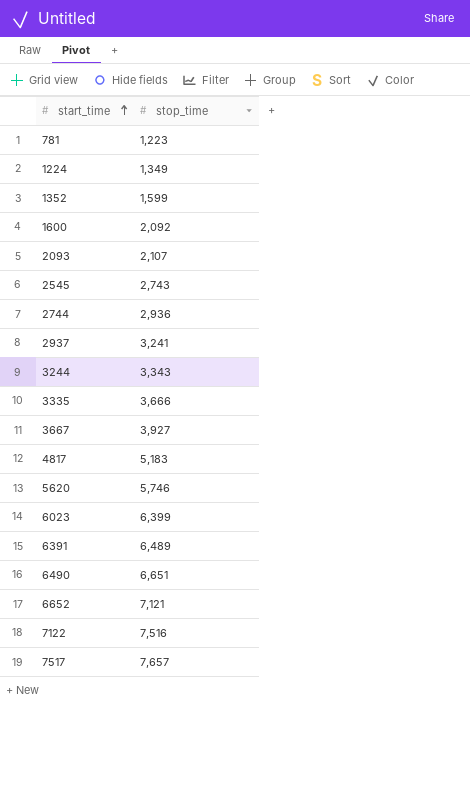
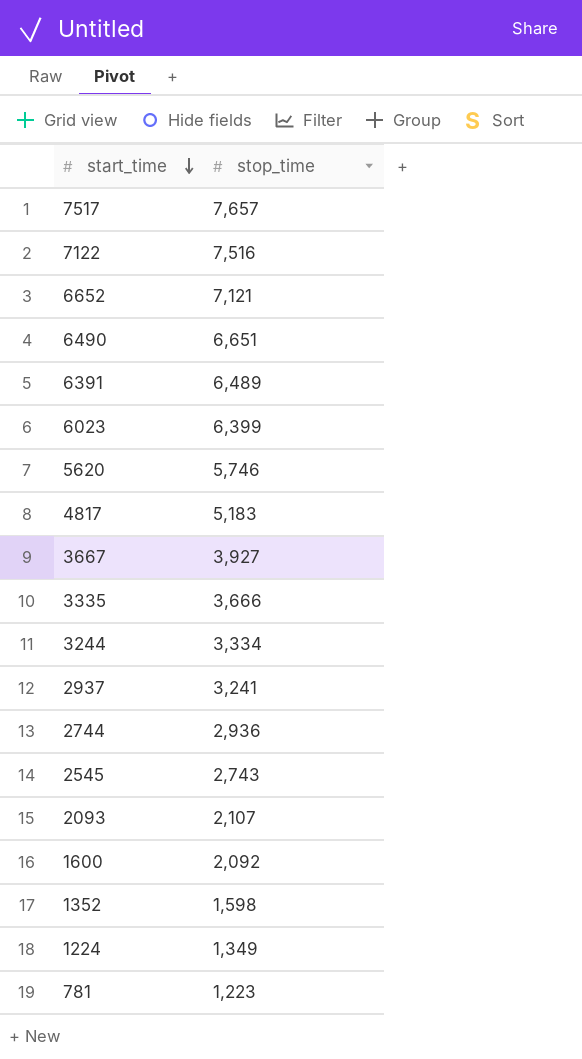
row order: start_time ascending -> start_time descending
3244 | stop_time: 3,343 -> 3,334
1352 | stop_time: 1,599 -> 1,598

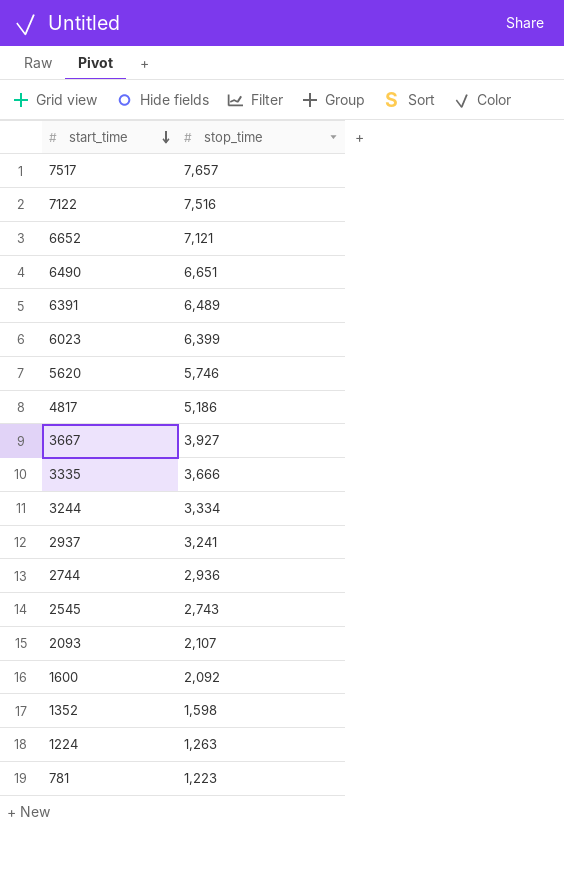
4817 | stop_time: 5,183 -> 5,186
1224 | stop_time: 1,349 -> 1,263

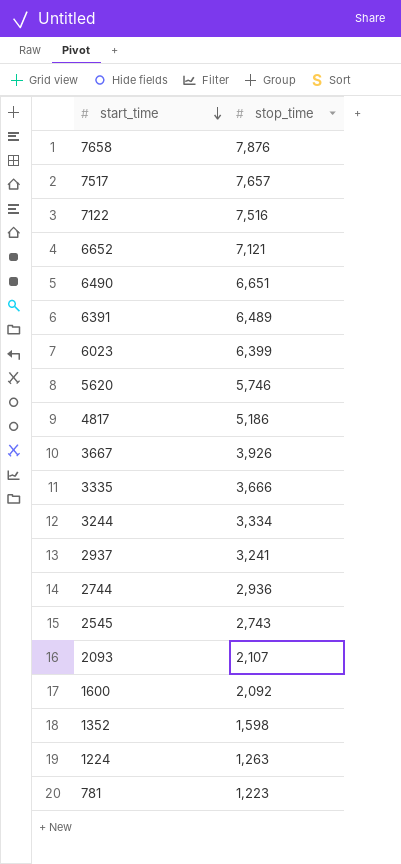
row 7658: none -> 7,876
3667 | stop_time: 3,927 -> 3,926

